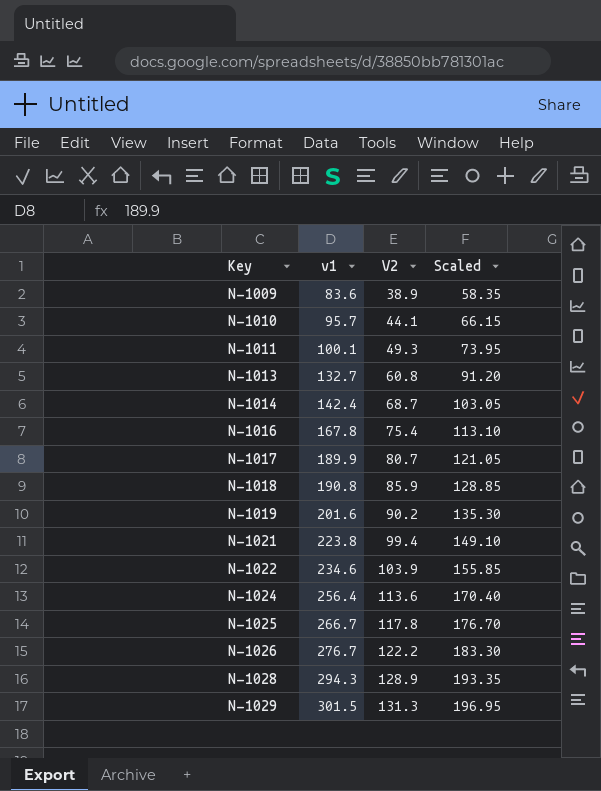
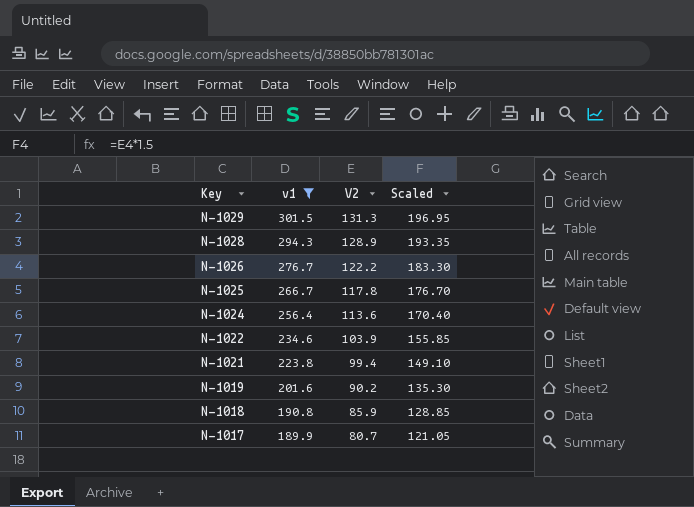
filter: none -> v1 >= 189.9
row order: Key ascending -> Key descending

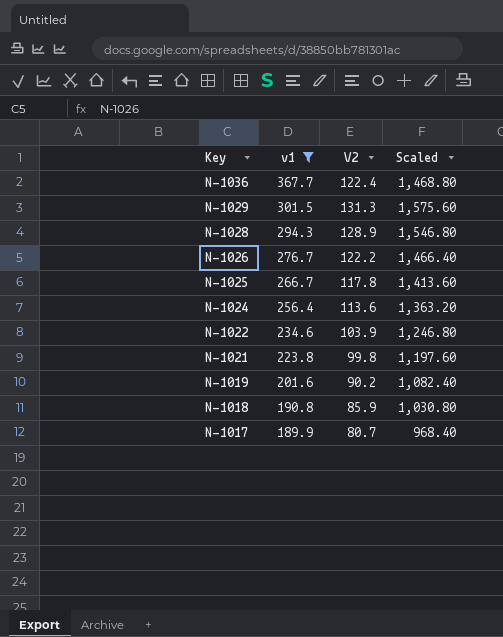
column Scaled | formula: [V2] * 1.5 -> [V2] * 12
row N-1036: none -> 367.7 | 122.4 | 1,468.80
N-1021 | V2: 99.4 -> 99.8

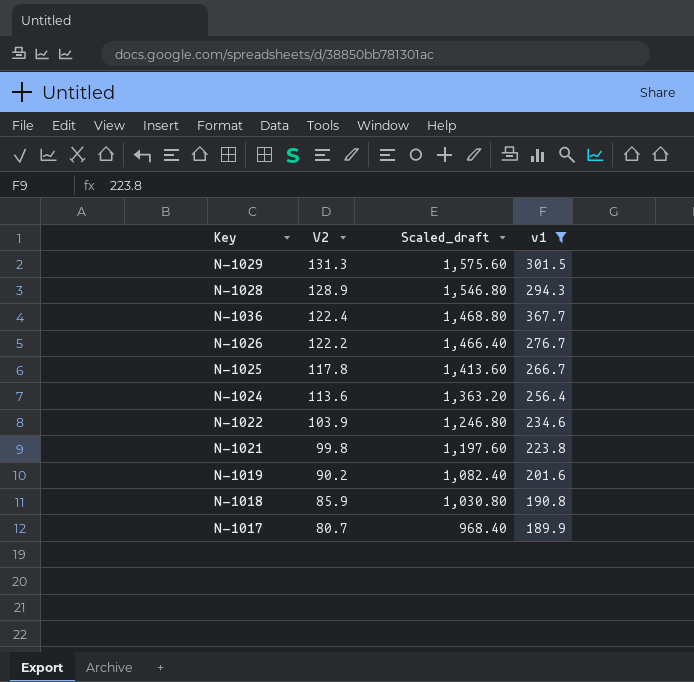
row order: Key descending -> V2 descending
column name: Scaled -> Scaled_draft
column v1 | position: 2 -> 4

